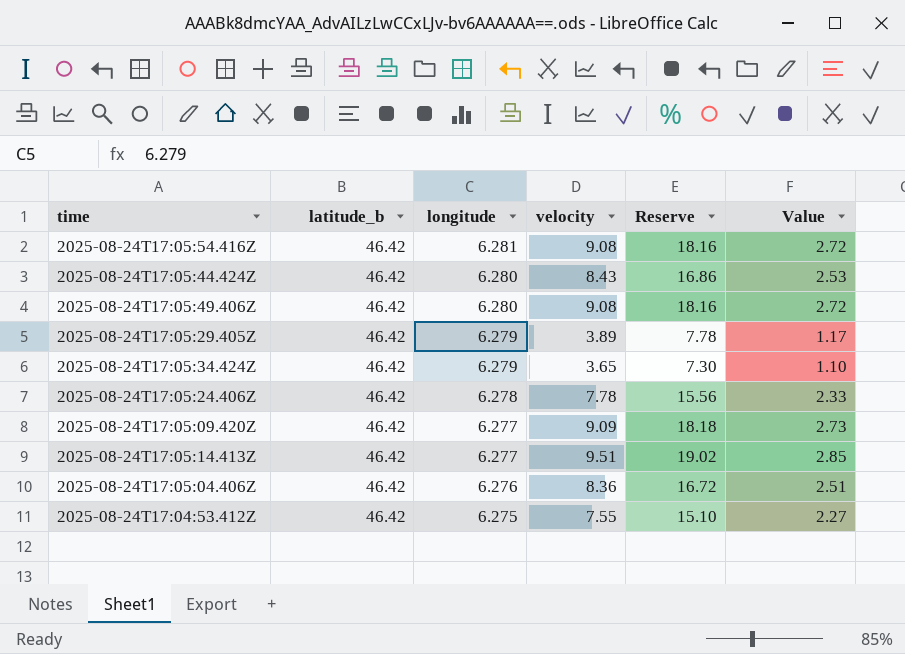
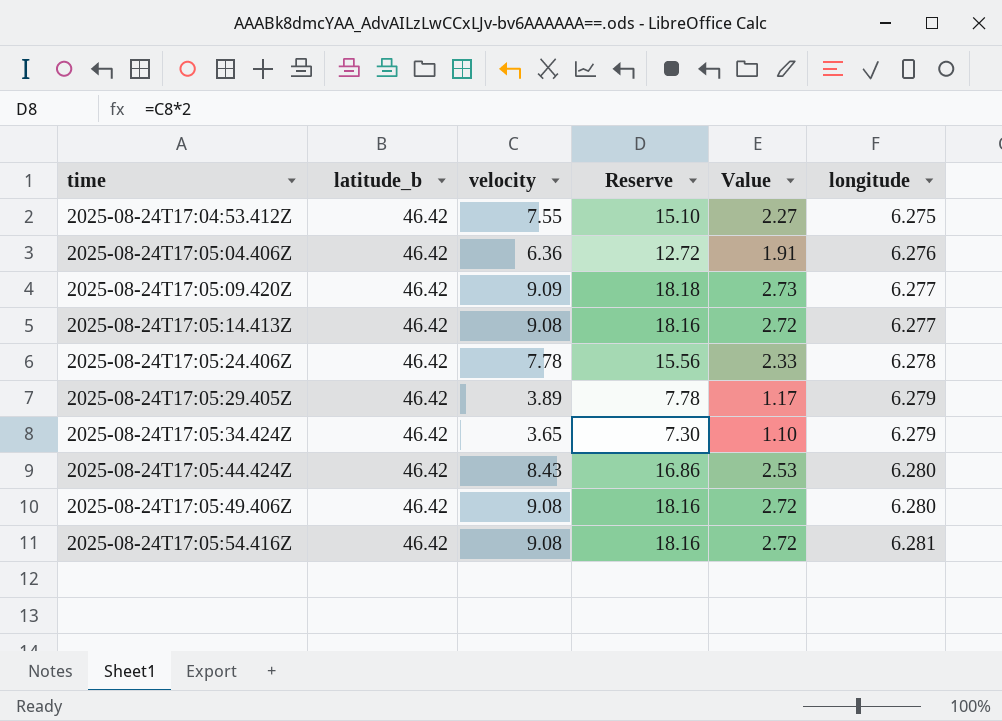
row order: longitude descending -> time ascending
column longitude | position: 3 -> 6
2025-08-24T17:05:04.406Z | velocity: 8.36 -> 6.36
2025-08-24T17:05:04.406Z | Reserve: 16.72 -> 12.72
2025-08-24T17:05:04.406Z | Value: 2.51 -> 1.91
2025-08-24T17:05:14.413Z | velocity: 9.51 -> 9.08
2025-08-24T17:05:14.413Z | Reserve: 19.02 -> 18.16
2025-08-24T17:05:14.413Z | Value: 2.85 -> 2.72

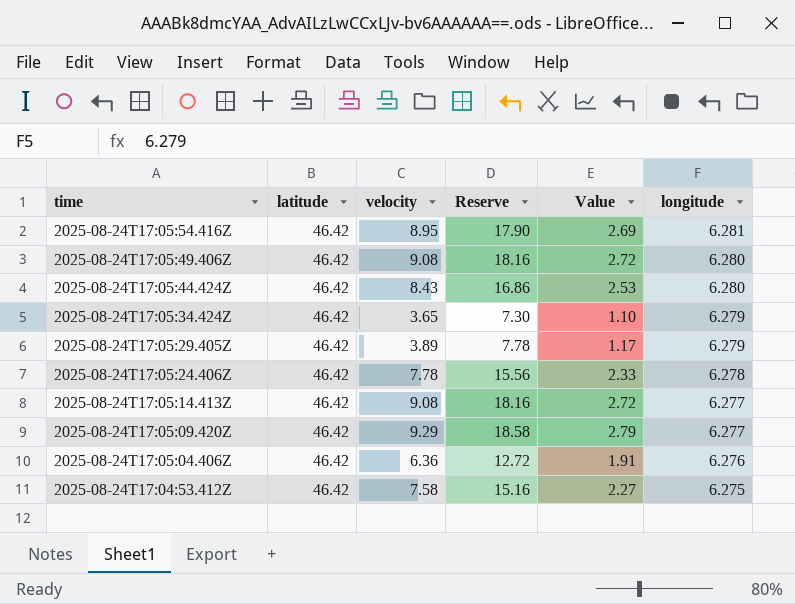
row order: time ascending -> time descending
column name: latitude_b -> latitude
2025-08-24T17:05:54.416Z | velocity: 9.08 -> 8.95
2025-08-24T17:05:54.416Z | Reserve: 18.16 -> 17.90
2025-08-24T17:05:54.416Z | Value: 2.72 -> 2.69
2025-08-24T17:05:09.420Z | velocity: 9.09 -> 9.29
2025-08-24T17:05:09.420Z | Reserve: 18.18 -> 18.58
2025-08-24T17:05:09.420Z | Value: 2.73 -> 2.79
2025-08-24T17:04:53.412Z | velocity: 7.55 -> 7.58
2025-08-24T17:04:53.412Z | Reserve: 15.10 -> 15.16

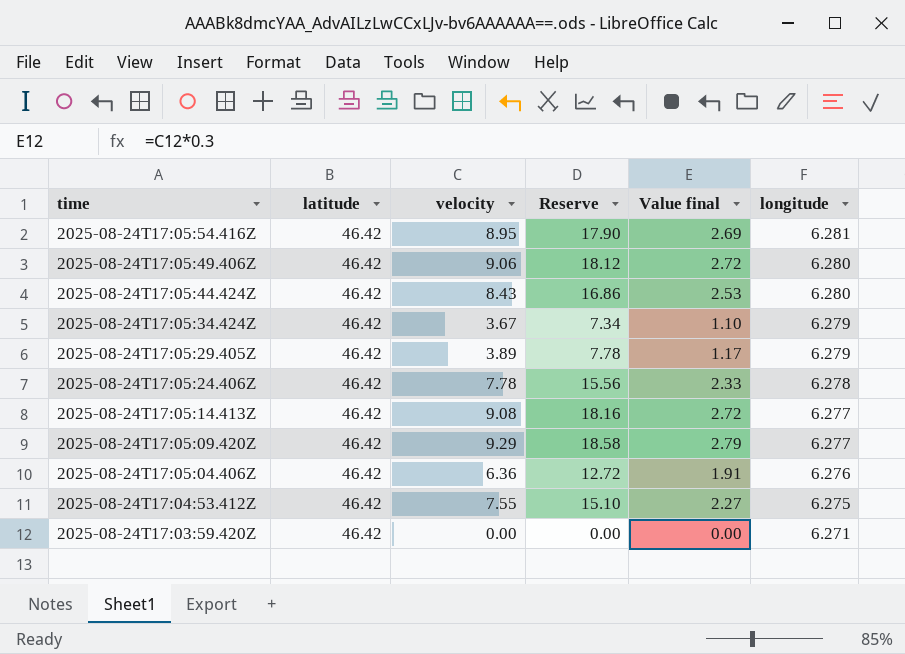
column name: Value -> Value final
2025-08-24T17:05:49.406Z | velocity: 9.08 -> 9.06
2025-08-24T17:05:49.406Z | Reserve: 18.16 -> 18.12
2025-08-24T17:05:34.424Z | velocity: 3.65 -> 3.67
2025-08-24T17:05:34.424Z | Reserve: 7.30 -> 7.34
2025-08-24T17:04:53.412Z | velocity: 7.58 -> 7.55
2025-08-24T17:04:53.412Z | Reserve: 15.16 -> 15.10
row 2025-08-24T17:03:59.420Z: none -> 46.42 | 0.00 | 0.00 | 0.00 | 6.271

